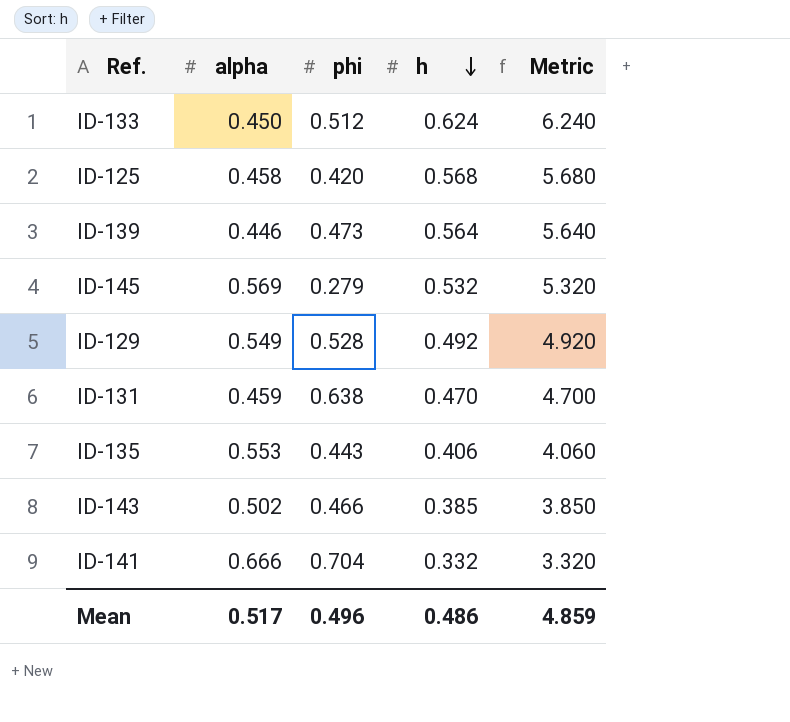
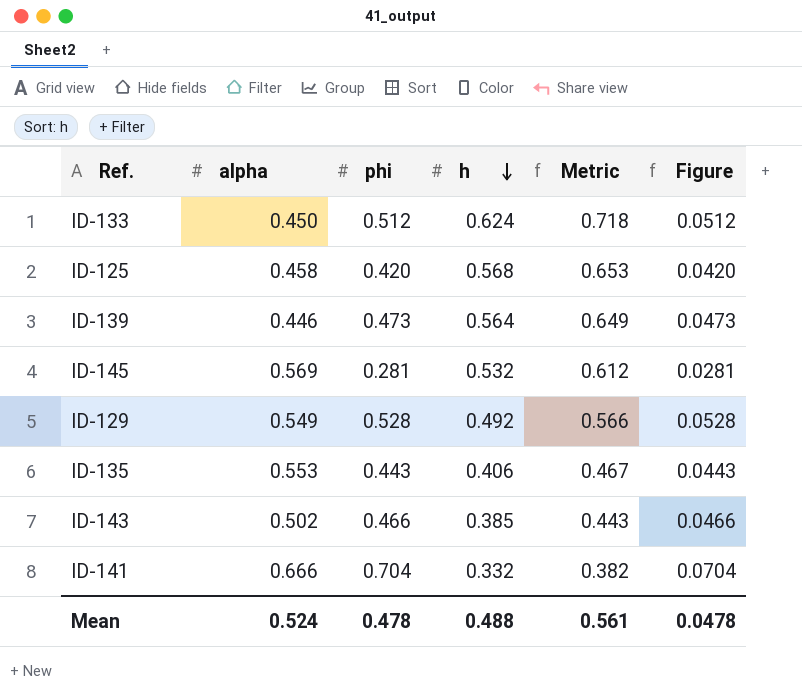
column Metric | formula: [h] * 10 -> [h] * 1.15
column Figure | formula: none -> [phi] * 0.1
row ID-131: 0.459 | 0.638 | 0.470 | 4.700 -> none
ID-145 | phi: 0.279 -> 0.281
Mean | alpha: 0.517 -> 0.524
Mean | phi: 0.496 -> 0.478
Mean | h: 0.486 -> 0.488
Mean | Metric: 4.859 -> 0.561

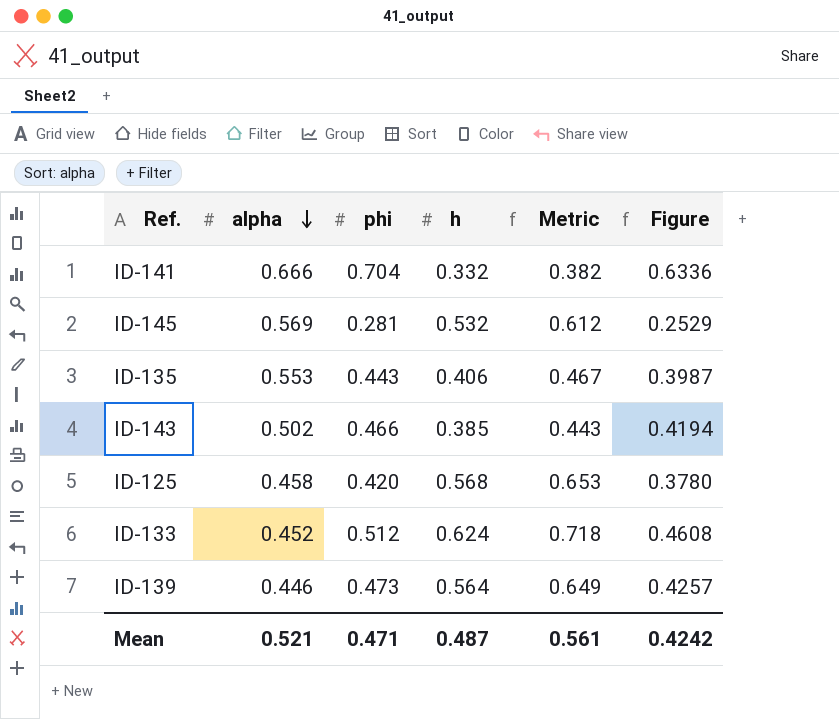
row order: h descending -> alpha descending
column Figure | formula: [phi] * 0.1 -> [phi] * 0.9
row ID-129: 0.549 | 0.528 | 0.492 | 0.566 | 0.0528 -> none
ID-133 | alpha: 0.450 -> 0.452
Mean | alpha: 0.524 -> 0.521
Mean | phi: 0.478 -> 0.471
Mean | h: 0.488 -> 0.487
Mean | Figure: 0.0478 -> 0.4242

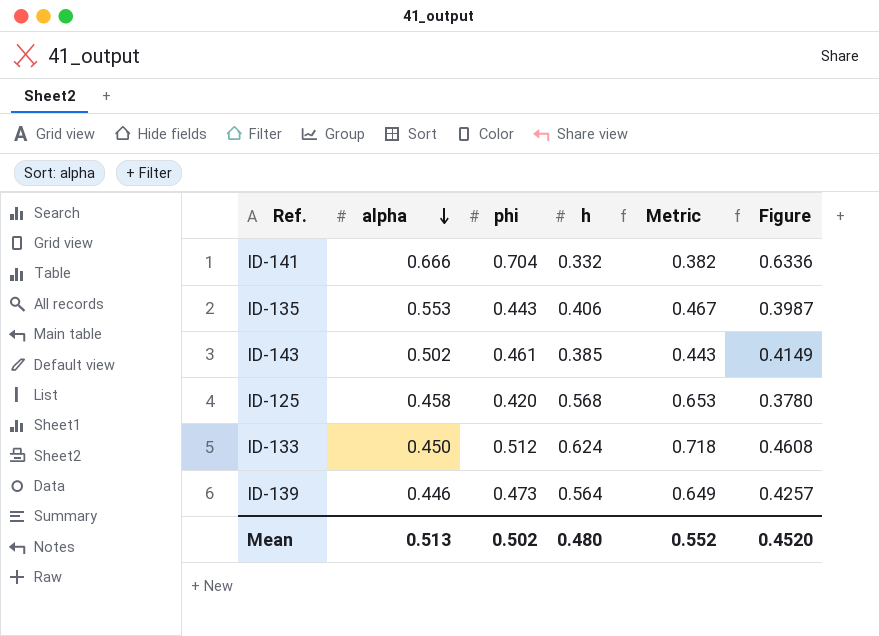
row ID-145: 0.569 | 0.281 | 0.532 | 0.612 | 0.2529 -> none
ID-143 | phi: 0.466 -> 0.461
ID-143 | Figure: 0.4194 -> 0.4149
ID-133 | alpha: 0.452 -> 0.450
Mean | alpha: 0.521 -> 0.513
Mean | phi: 0.471 -> 0.502
Mean | h: 0.487 -> 0.480
Mean | Metric: 0.561 -> 0.552
Mean | Figure: 0.4242 -> 0.4520

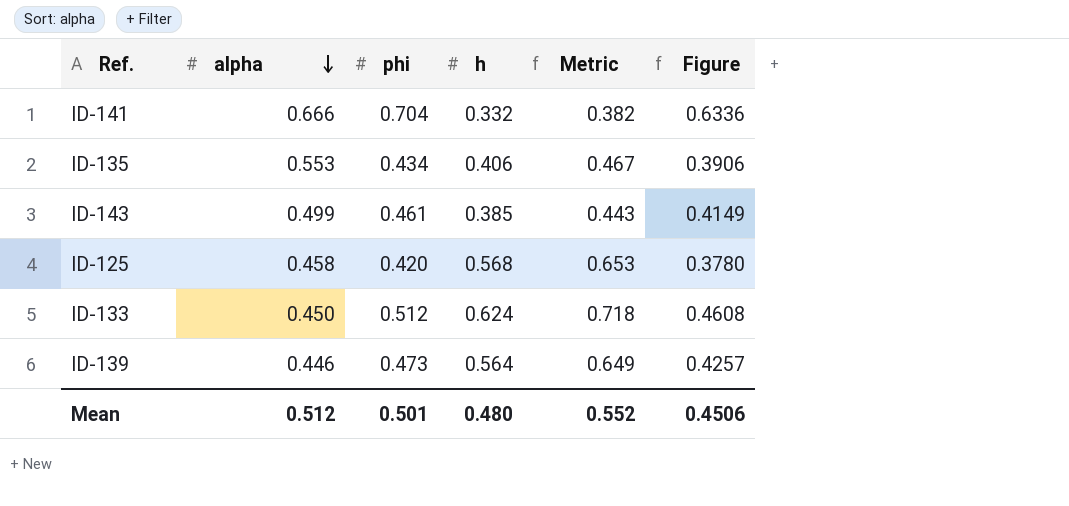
ID-135 | phi: 0.443 -> 0.434
ID-135 | Figure: 0.3987 -> 0.3906
ID-143 | alpha: 0.502 -> 0.499
Mean | alpha: 0.513 -> 0.512
Mean | phi: 0.502 -> 0.501
Mean | Figure: 0.4520 -> 0.4506

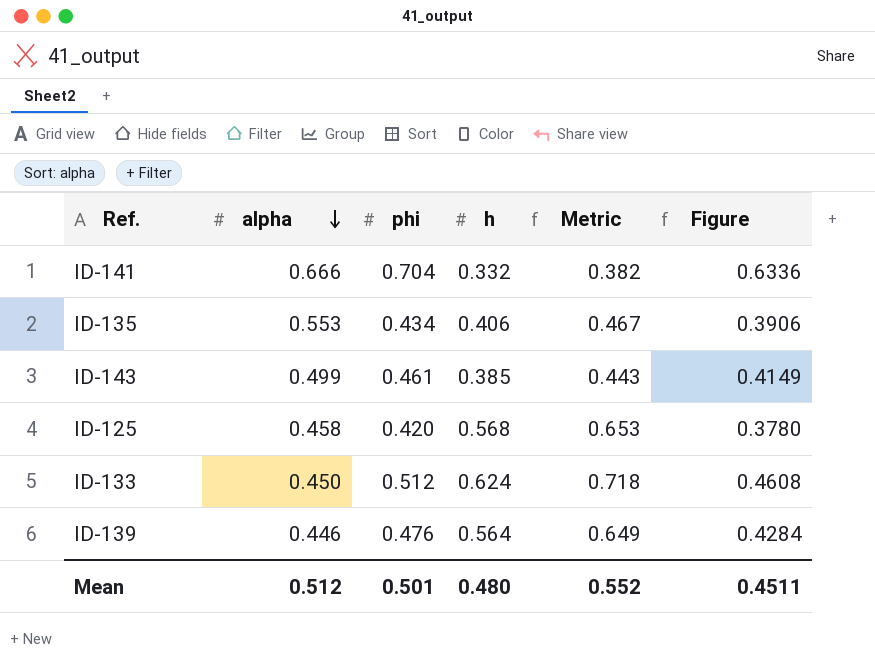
ID-139 | phi: 0.473 -> 0.476
ID-139 | Figure: 0.4257 -> 0.4284
Mean | Figure: 0.4506 -> 0.4511

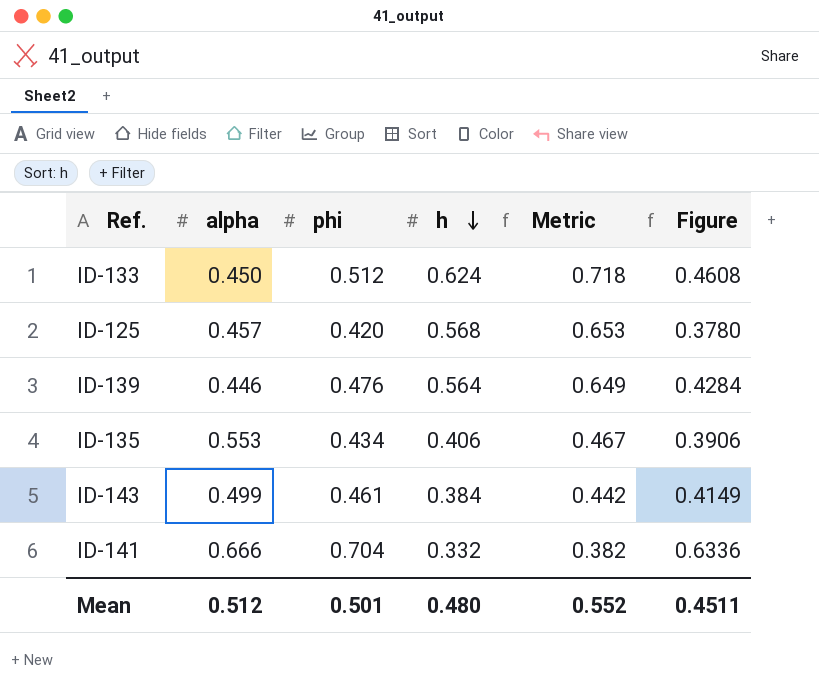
row order: alpha descending -> h descending
ID-125 | alpha: 0.458 -> 0.457
ID-143 | h: 0.385 -> 0.384
ID-143 | Metric: 0.443 -> 0.442

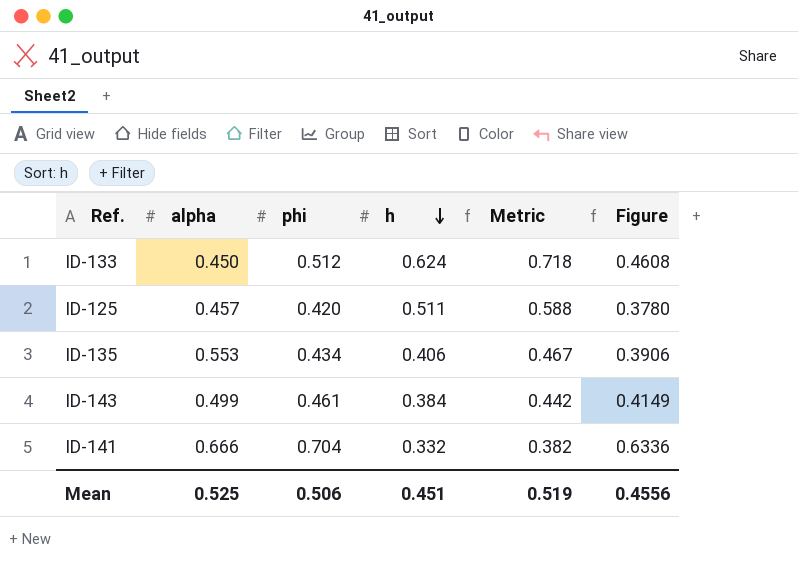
row ID-139: 0.446 | 0.476 | 0.564 | 0.649 | 0.4284 -> none
ID-125 | h: 0.568 -> 0.511
ID-125 | Metric: 0.653 -> 0.588
Mean | alpha: 0.512 -> 0.525
Mean | phi: 0.501 -> 0.506
Mean | h: 0.480 -> 0.451
Mean | Metric: 0.552 -> 0.519
Mean | Figure: 0.4511 -> 0.4556

